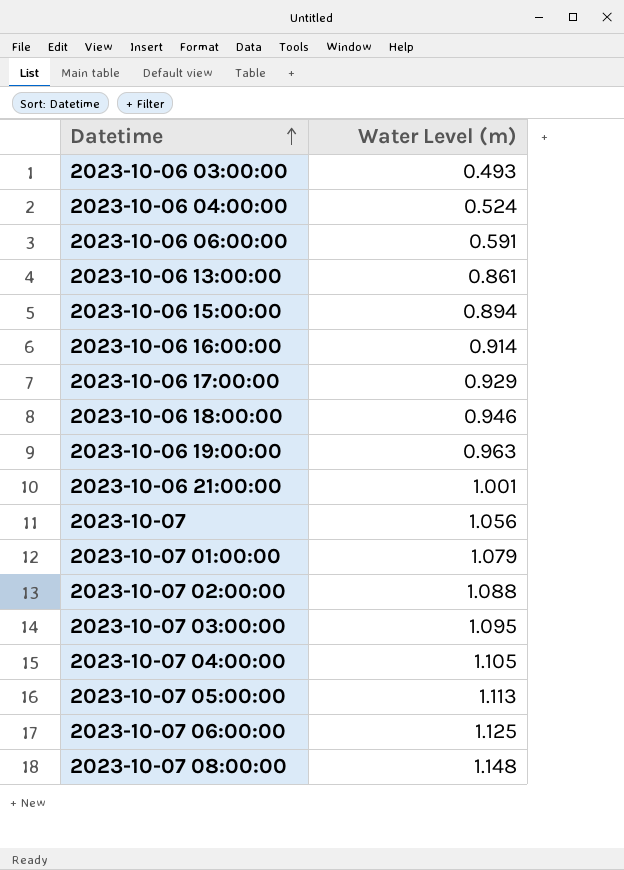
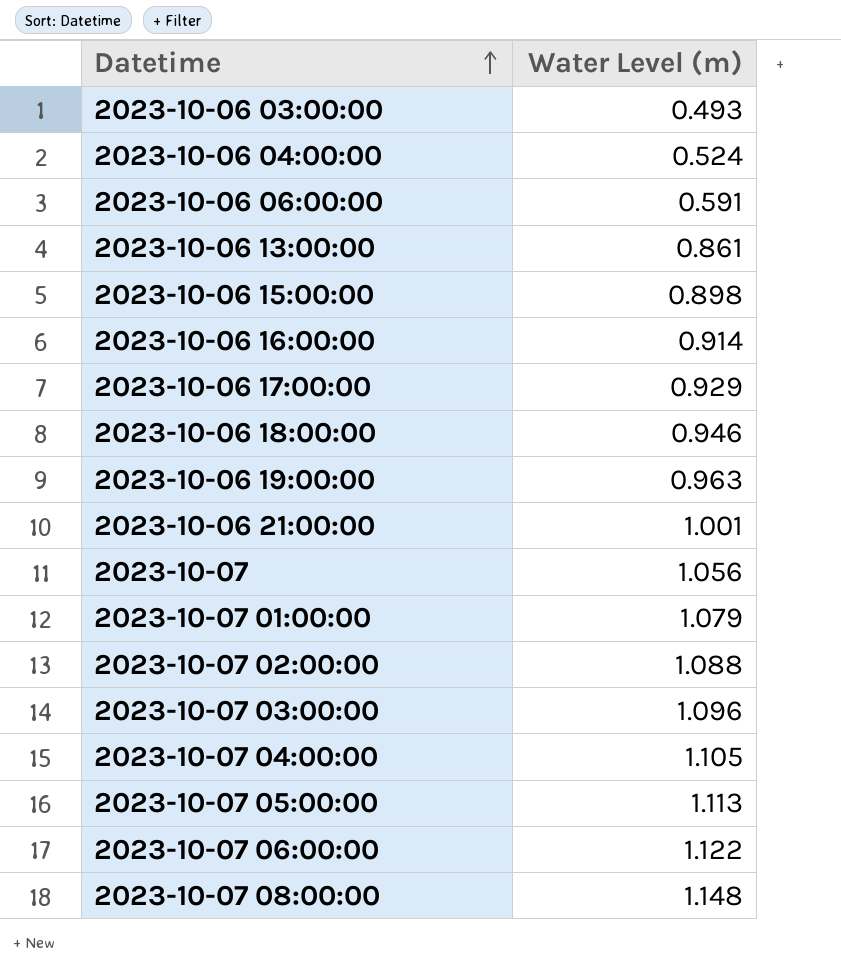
2023-10-06 15:00:00 | Water Level (m): 0.894 -> 0.898
2023-10-07 03:00:00 | Water Level (m): 1.095 -> 1.096
2023-10-07 06:00:00 | Water Level (m): 1.125 -> 1.122

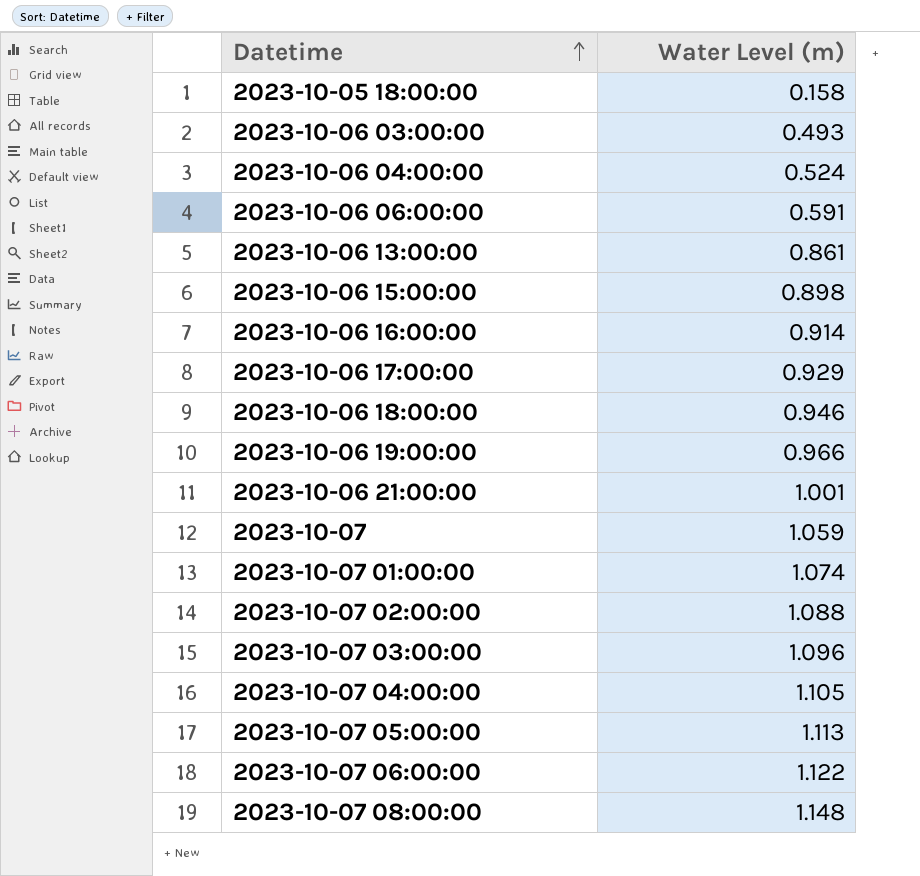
row 2023-10-05 18:00:00: none -> 0.158
2023-10-06 19:00:00 | Water Level (m): 0.963 -> 0.966
2023-10-07 | Water Level (m): 1.056 -> 1.059
2023-10-07 01:00:00 | Water Level (m): 1.079 -> 1.074

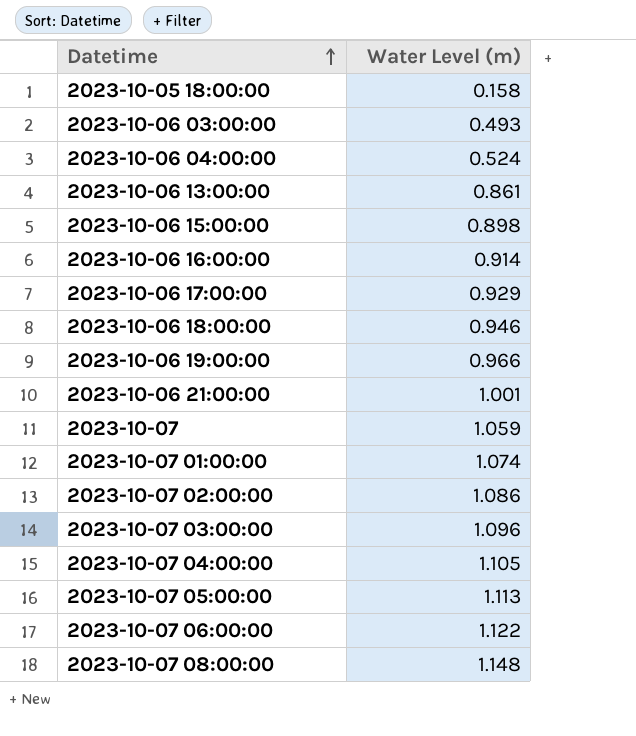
row 2023-10-06 06:00:00: 0.591 -> none
2023-10-07 02:00:00 | Water Level (m): 1.088 -> 1.086

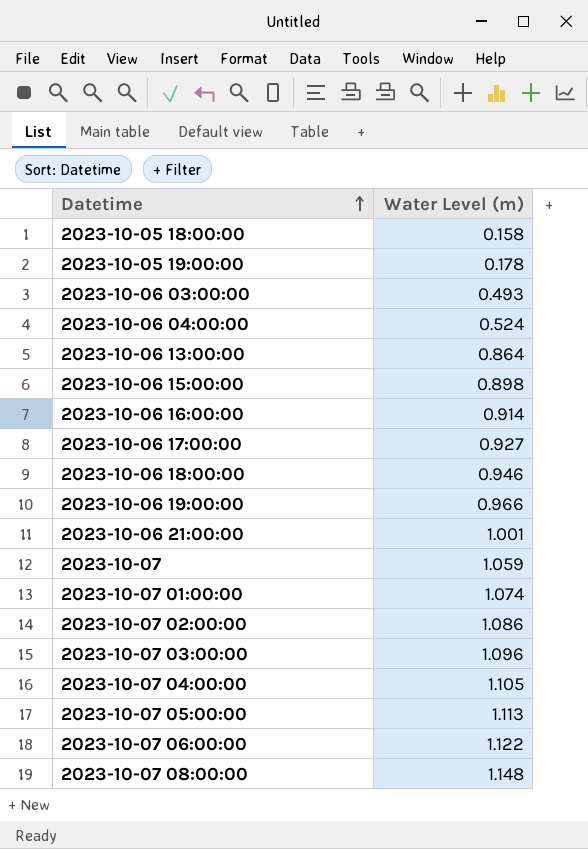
row 2023-10-05 19:00:00: none -> 0.178
2023-10-06 13:00:00 | Water Level (m): 0.861 -> 0.864
2023-10-06 17:00:00 | Water Level (m): 0.929 -> 0.927

